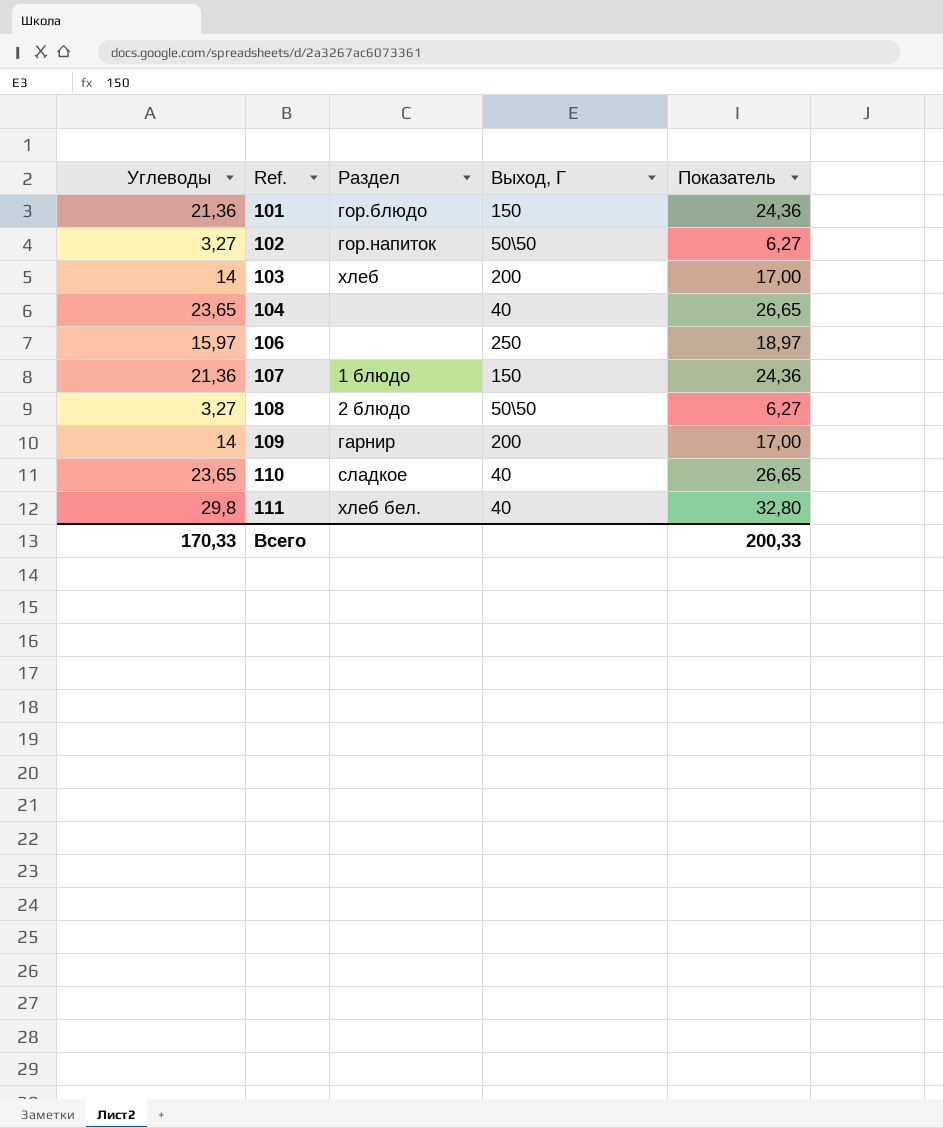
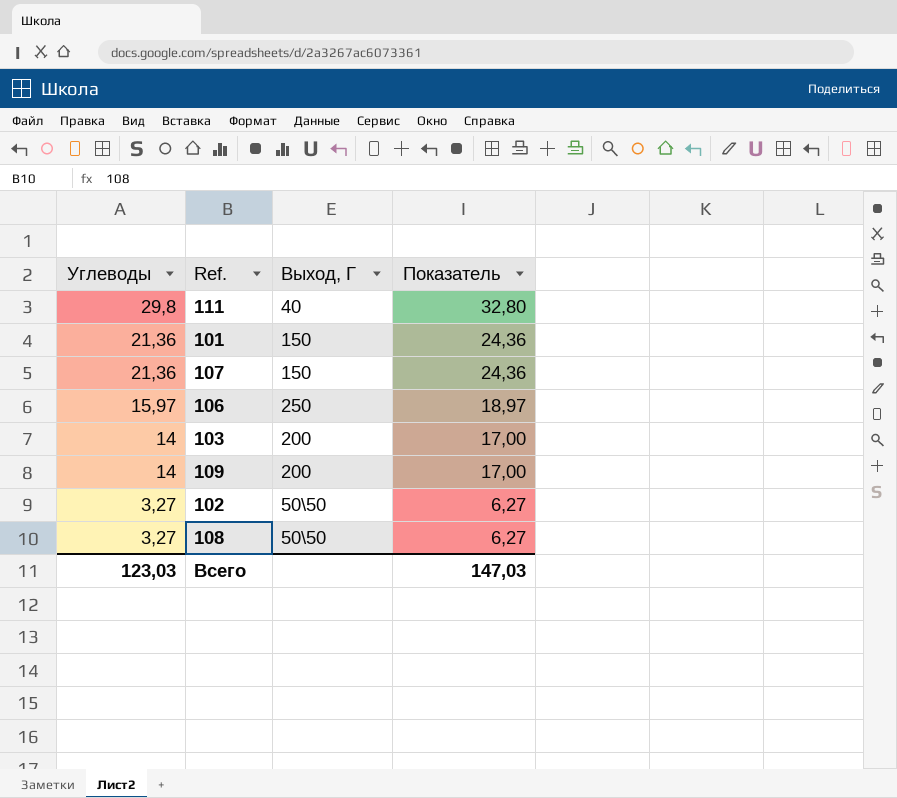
row order: Ref. ascending -> Углеводы descending
column Раздел | position: 3 -> none
row 104: 23,65 | none | 40 | 26,65 -> none
row 110: 23,65 | сладкое | 40 | 26,65 -> none
Всего | Углеводы: 170,33 -> 123,03
Всего | Показатель: 200,33 -> 147,03

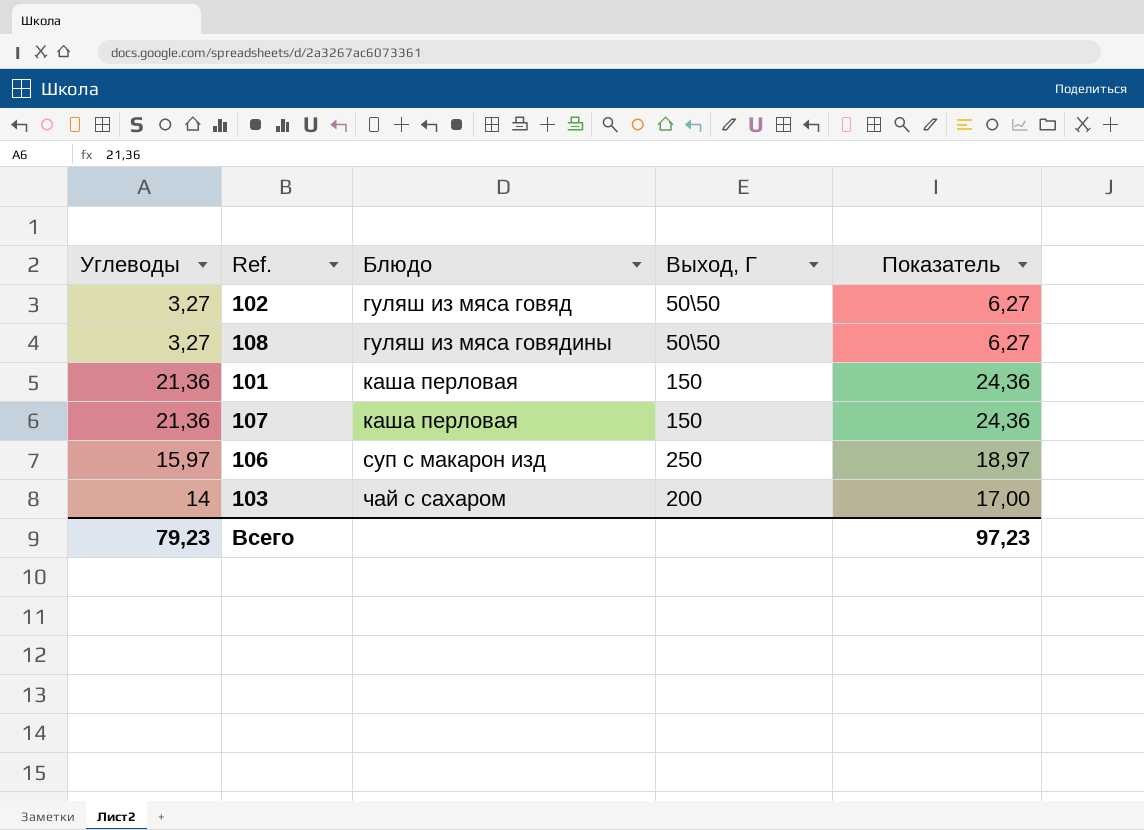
row order: Углеводы descending -> Блюдо ascending
column Блюдо | position: none -> 3
row 111: 29,8 | 40 | 32,80 -> none
row 109: 14 | 200 | 17,00 -> none
Всего | Углеводы: 123,03 -> 79,23
Всего | Показатель: 147,03 -> 97,23

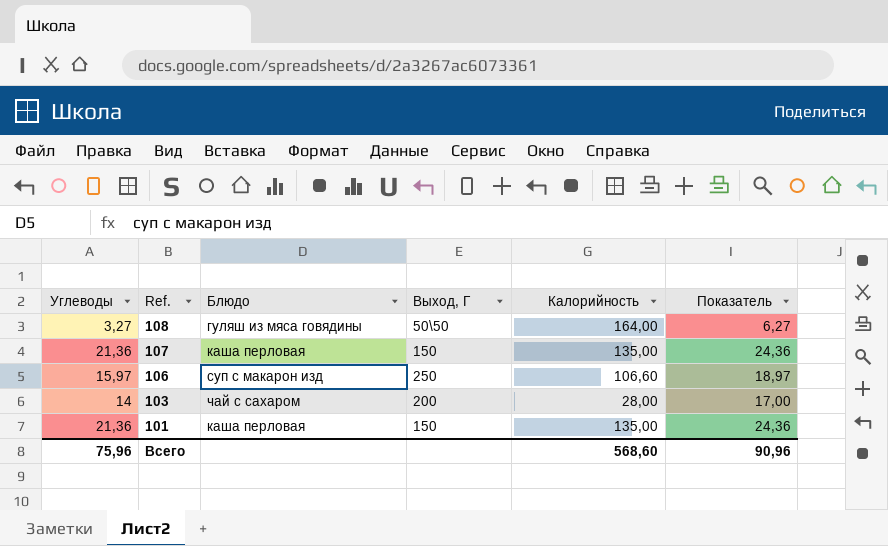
row order: Блюдо ascending -> Ref. descending
column Калорийность | position: none -> 5
row 102: 3,27 | гуляш из мяса говяд | 50\50 | 6,27 -> none
Всего | Углеводы: 79,23 -> 75,96
Всего | Показатель: 97,23 -> 90,96

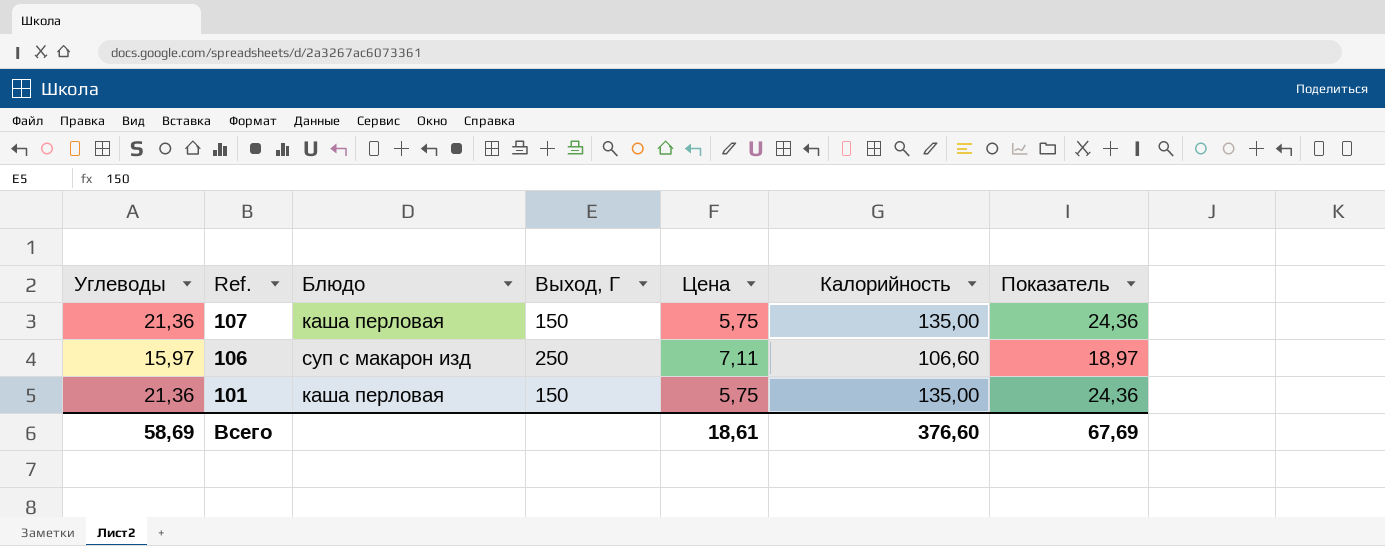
column Цена | position: none -> 5
row 108: 3,27 | гуляш из мяса говядины | 50\50 | 164,00 | 6,27 -> none
row 103: 14 | чай с сахаром | 200 | 28,00 | 17,00 -> none
Всего | Углеводы: 75,96 -> 58,69
Всего | Калорийность: 568,60 -> 376,60
Всего | Показатель: 90,96 -> 67,69

